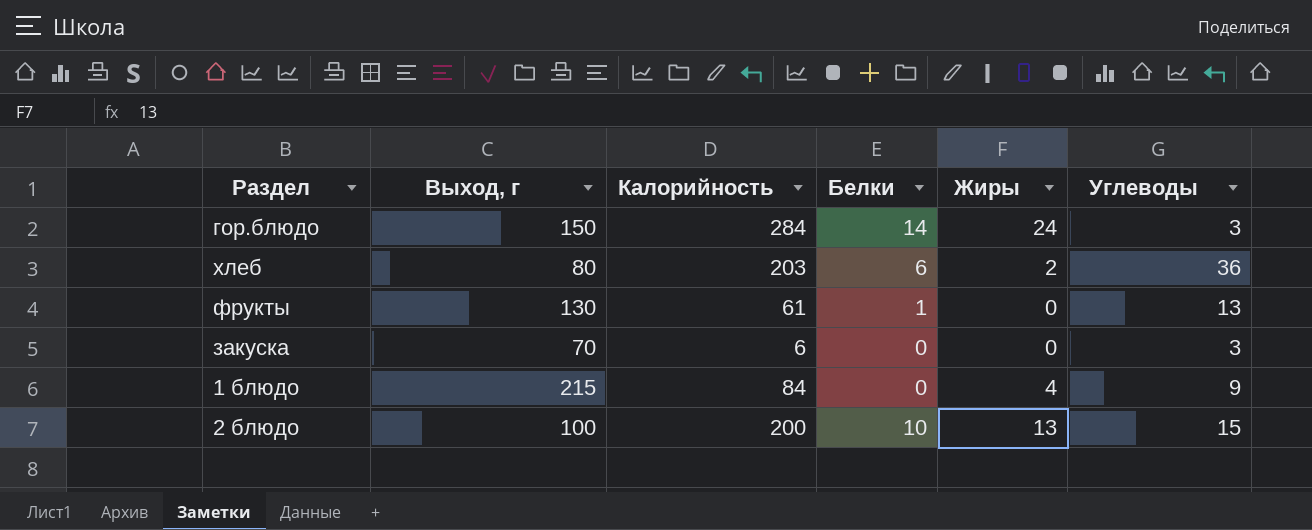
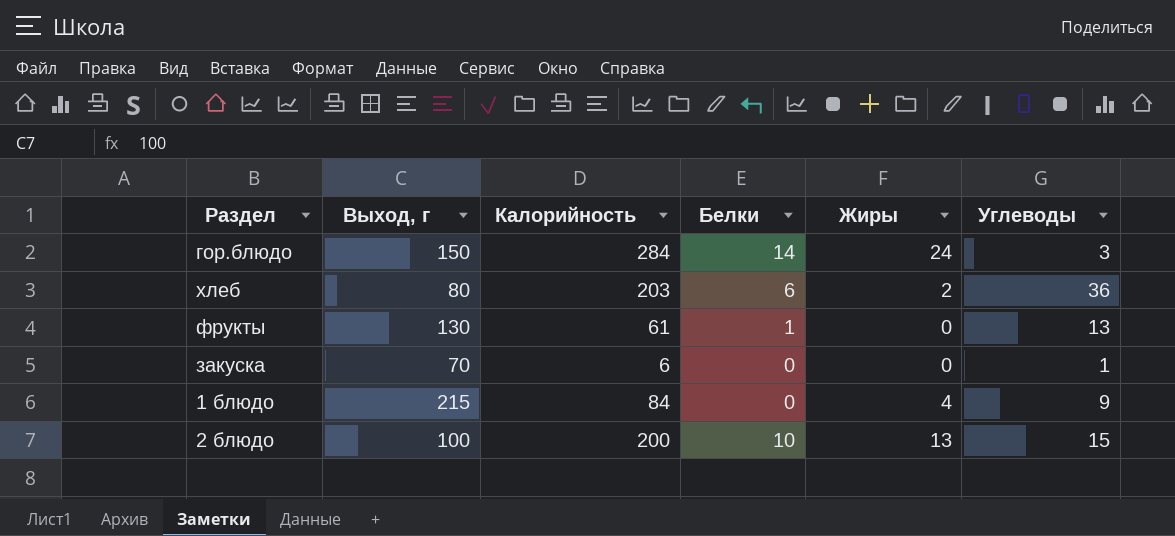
закуска | Углеводы: 3 -> 1

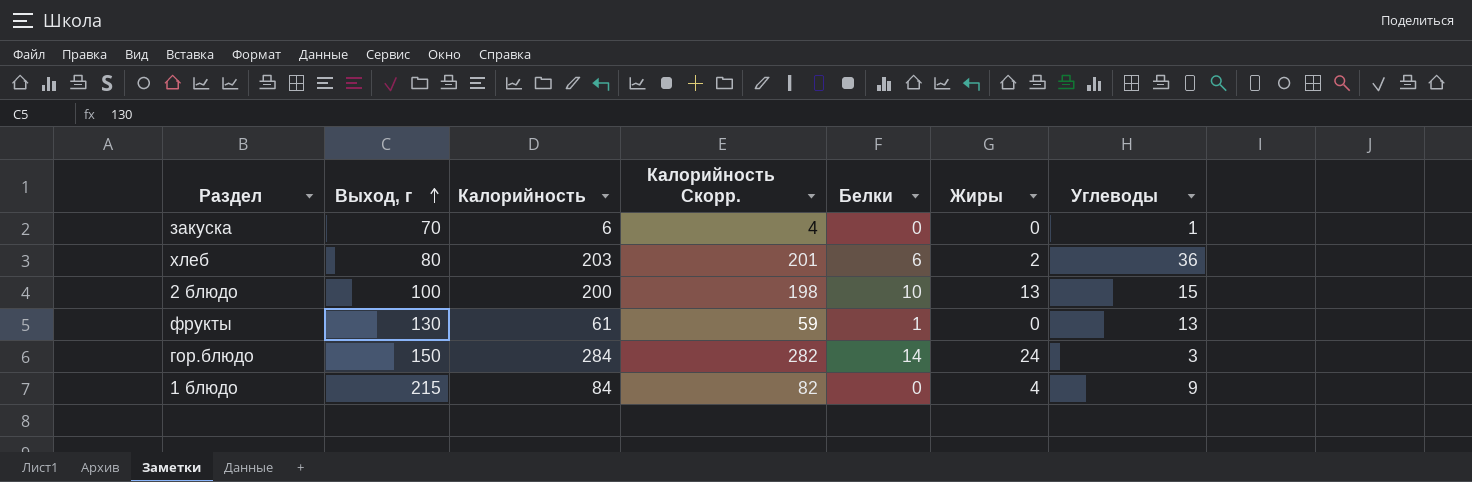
row order: none -> Выход, г ascending
column Калорийность Скорр. | formula: none -> [Калорийность] - 2

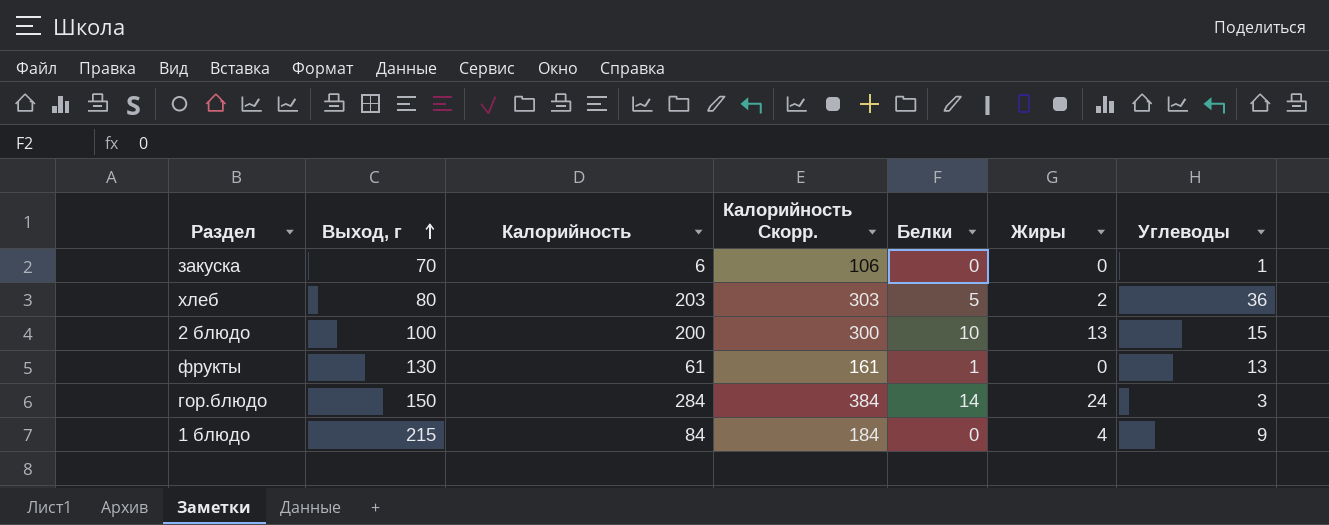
column Калорийность Скорр. | formula: [Калорийность] - 2 -> [Калорийность] + 100
хлеб | Белки: 6 -> 5

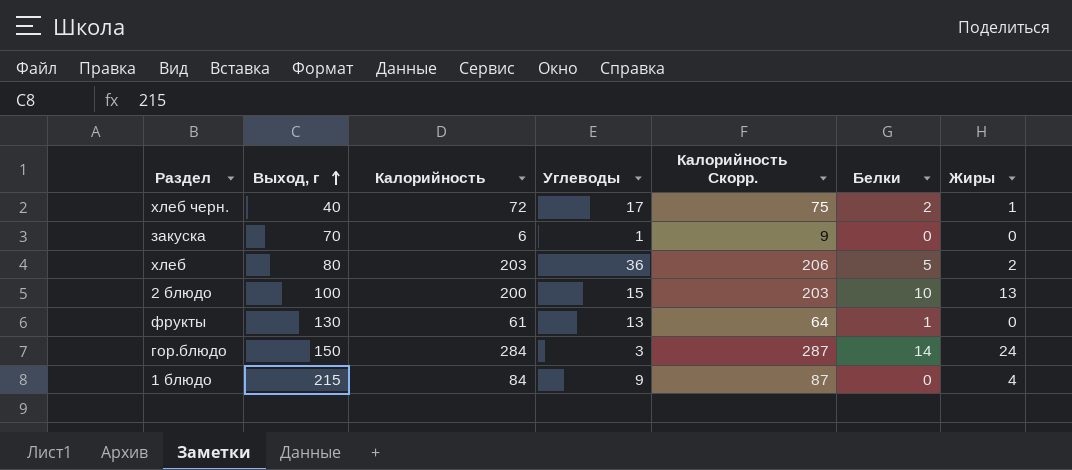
column Углеводы | position: 7 -> 4
column Калорийность Скорр. | formula: [Калорийность] + 100 -> [Калорийность] + 3
row хлеб черн.: none -> 40 | 72 | 17 | 75 | 2 | 1

